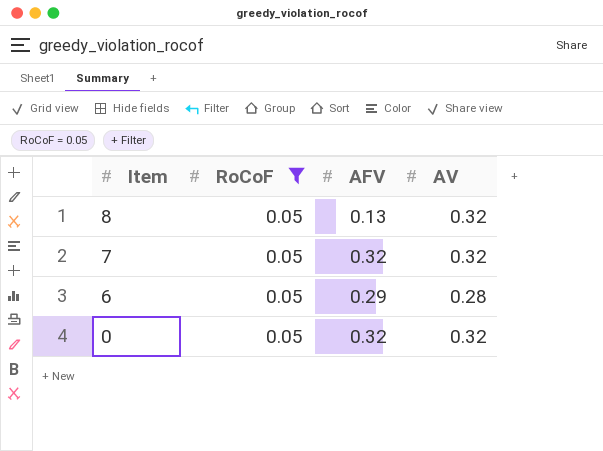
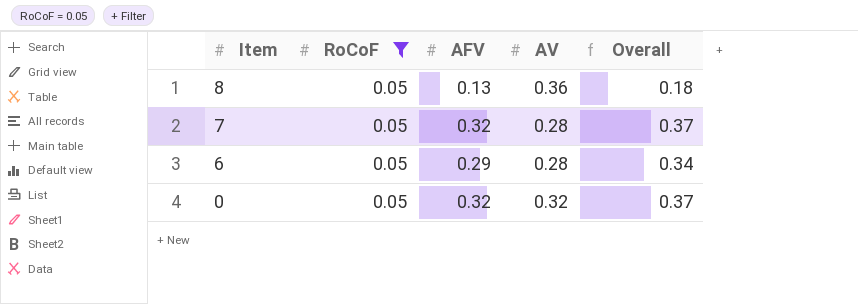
column Overall | formula: none -> [RoCoF] + [AFV]
8 | AV: 0.32 -> 0.36
7 | AV: 0.32 -> 0.28

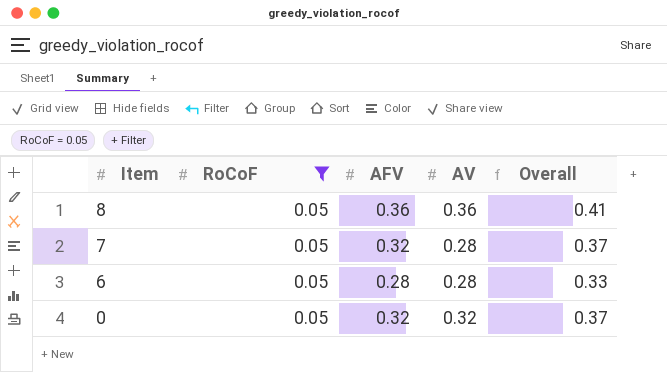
8 | AFV: 0.13 -> 0.36
8 | Overall: 0.18 -> 0.41
6 | AFV: 0.29 -> 0.28
6 | Overall: 0.34 -> 0.33

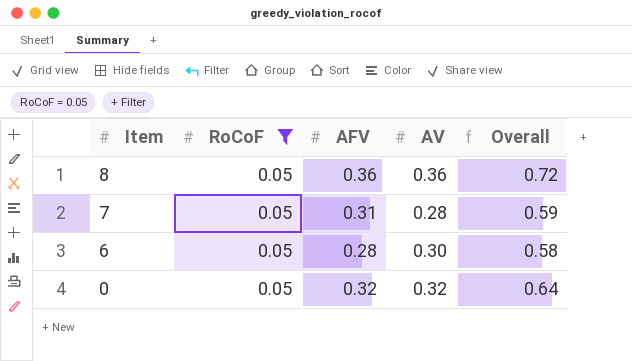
column Overall | formula: [RoCoF] + [AFV] -> [AFV] + [AV]
7 | AFV: 0.32 -> 0.31
6 | AV: 0.28 -> 0.30

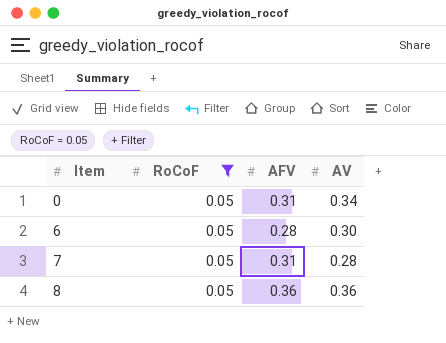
row order: Item descending -> Item ascending
column Overall | formula: [AFV] + [AV] -> none
0 | AFV: 0.32 -> 0.31
0 | AV: 0.32 -> 0.34

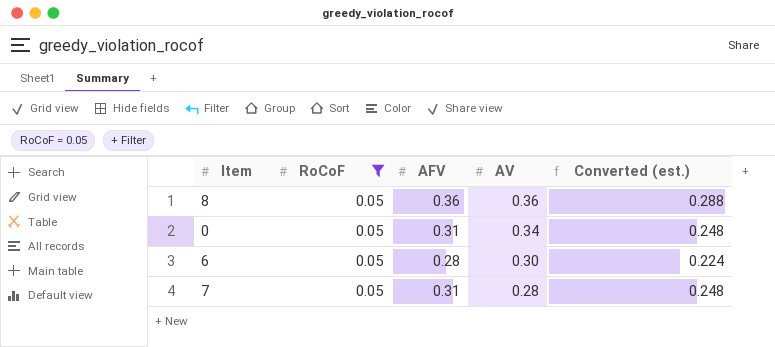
row order: Item ascending -> AV descending
column Converted (est.) | formula: none -> [AFV] * 0.8

